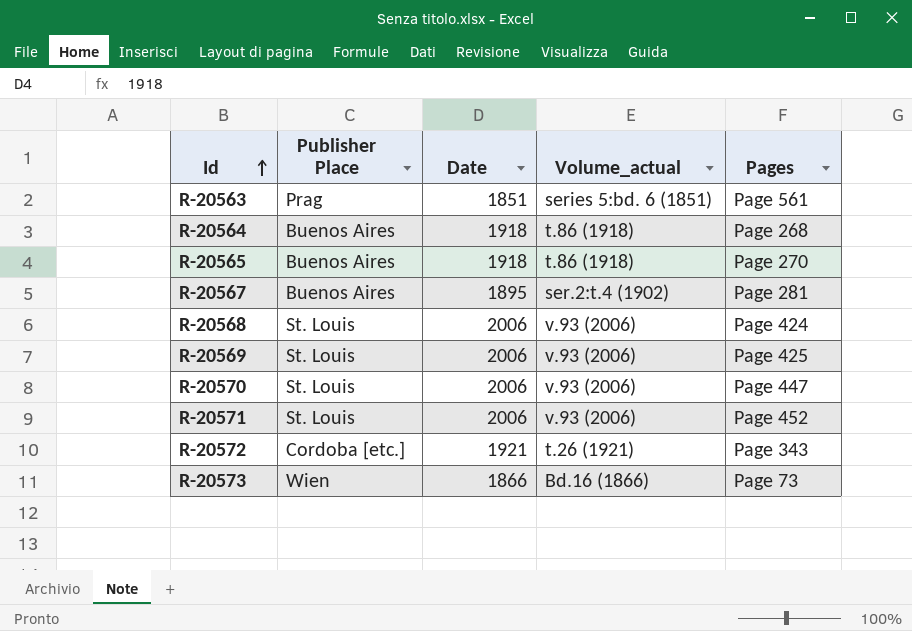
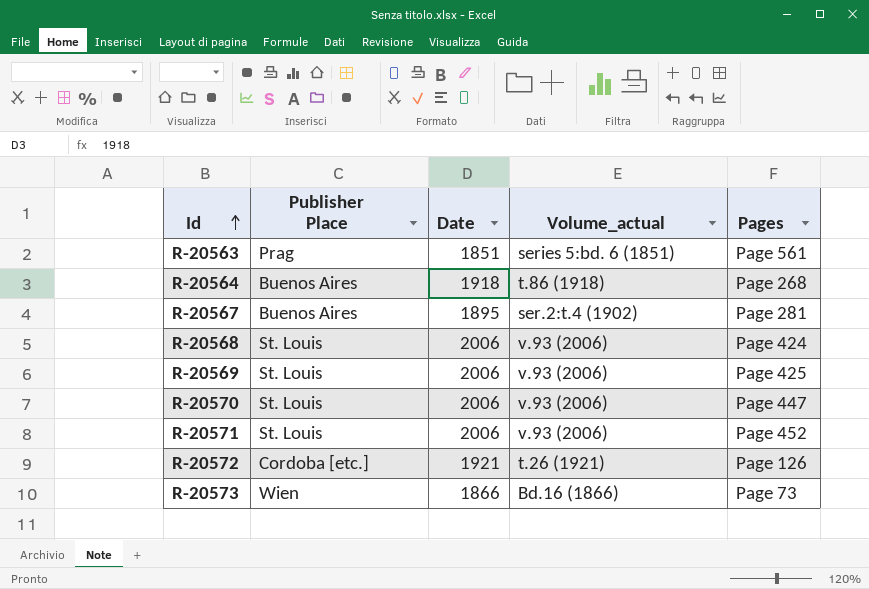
row R-20565: Buenos Aires | 1918 | t.86 (1918) | Page 270 -> none
R-20572 | Pages: Page 343 -> Page 126

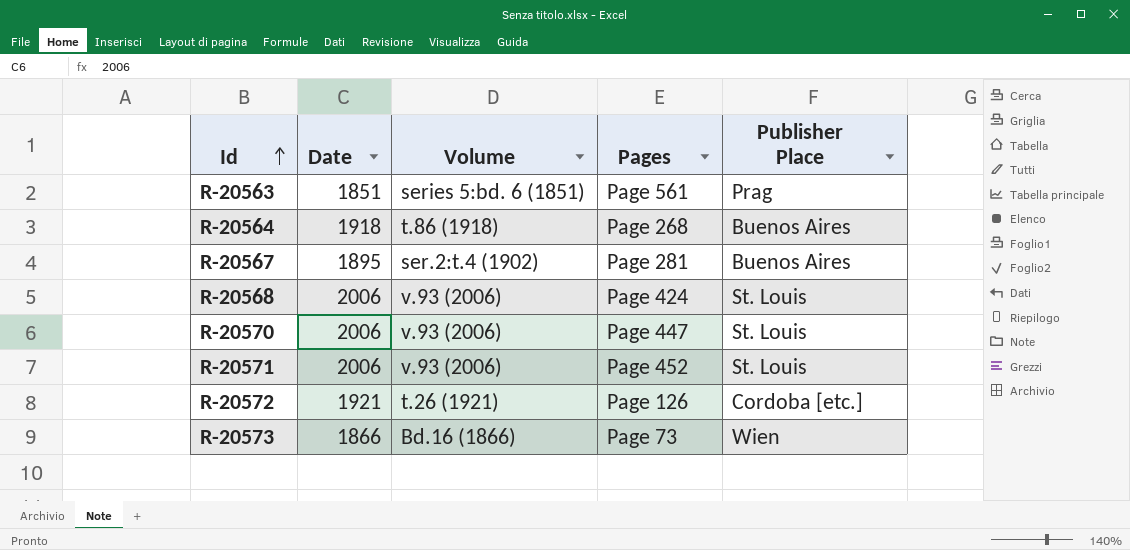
column name: Volume_actual -> Volume
column Publisher Place | position: 2 -> 5
row R-20569: St. Louis | 2006 | v.93 (2006) | Page 425 -> none

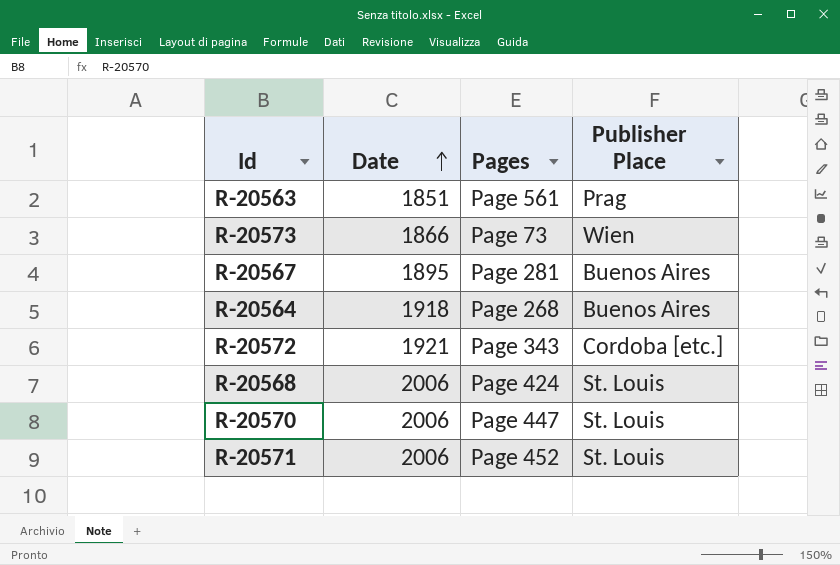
row order: Id ascending -> Date ascending
column Volume | position: 3 -> none
R-20572 | Pages: Page 126 -> Page 343

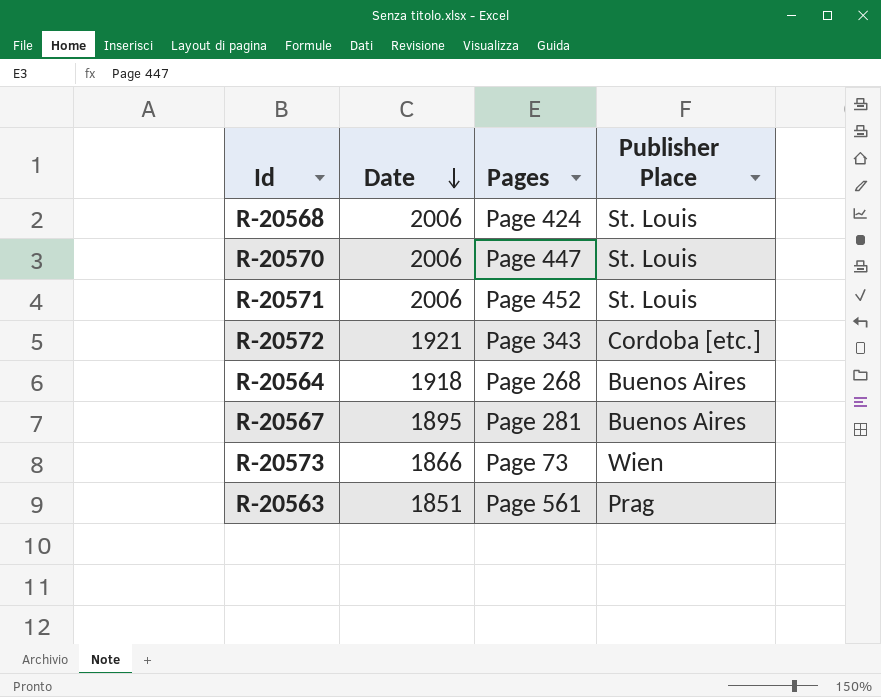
row order: Date ascending -> Date descending

